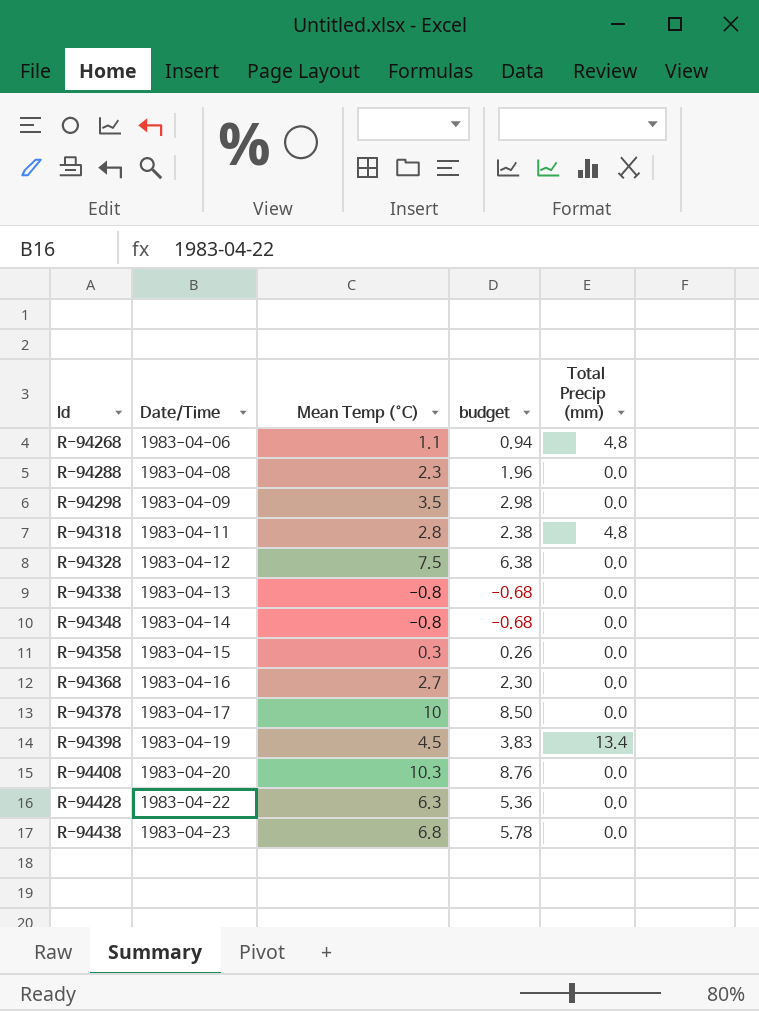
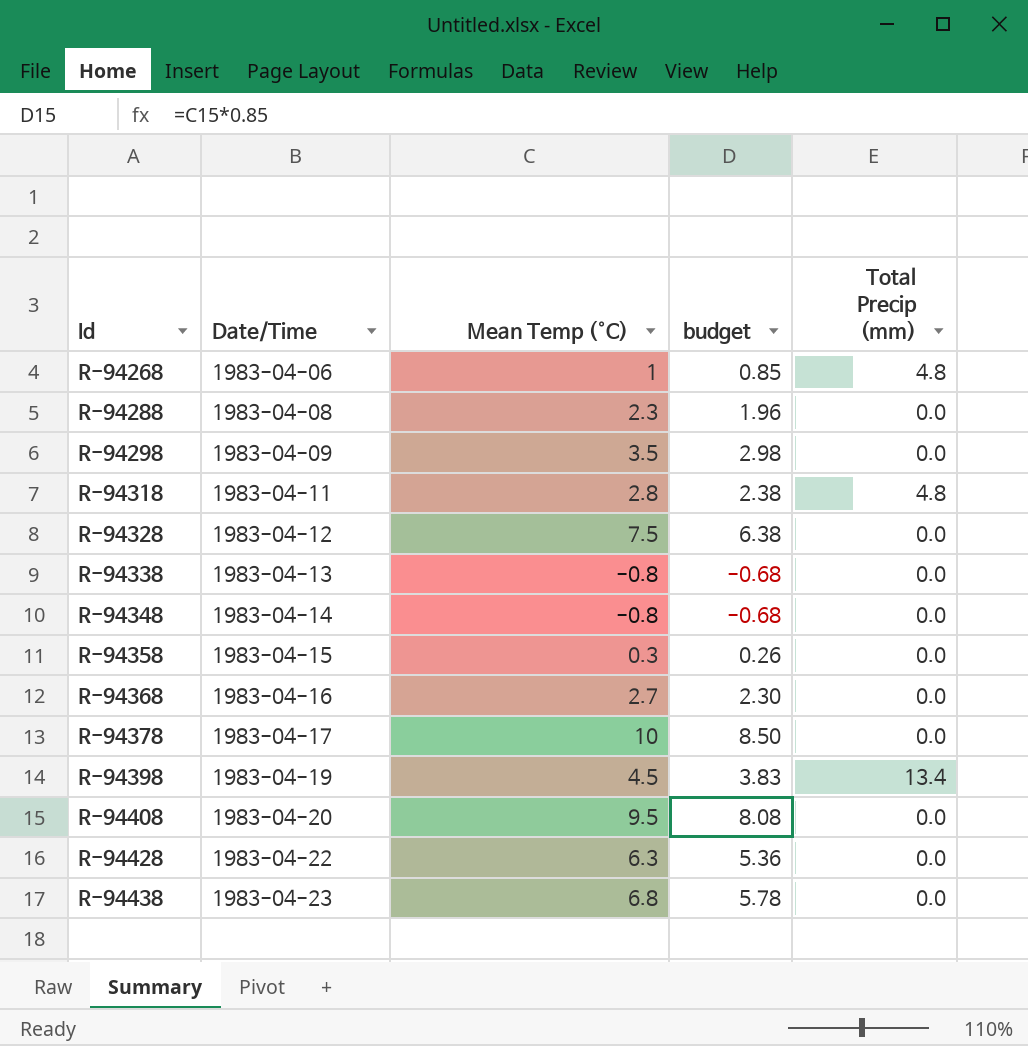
R-94268 | Mean Temp (°C): 1.1 -> 1
R-94268 | budget: 0.94 -> 0.85
R-94408 | Mean Temp (°C): 10.3 -> 9.5
R-94408 | budget: 8.76 -> 8.08

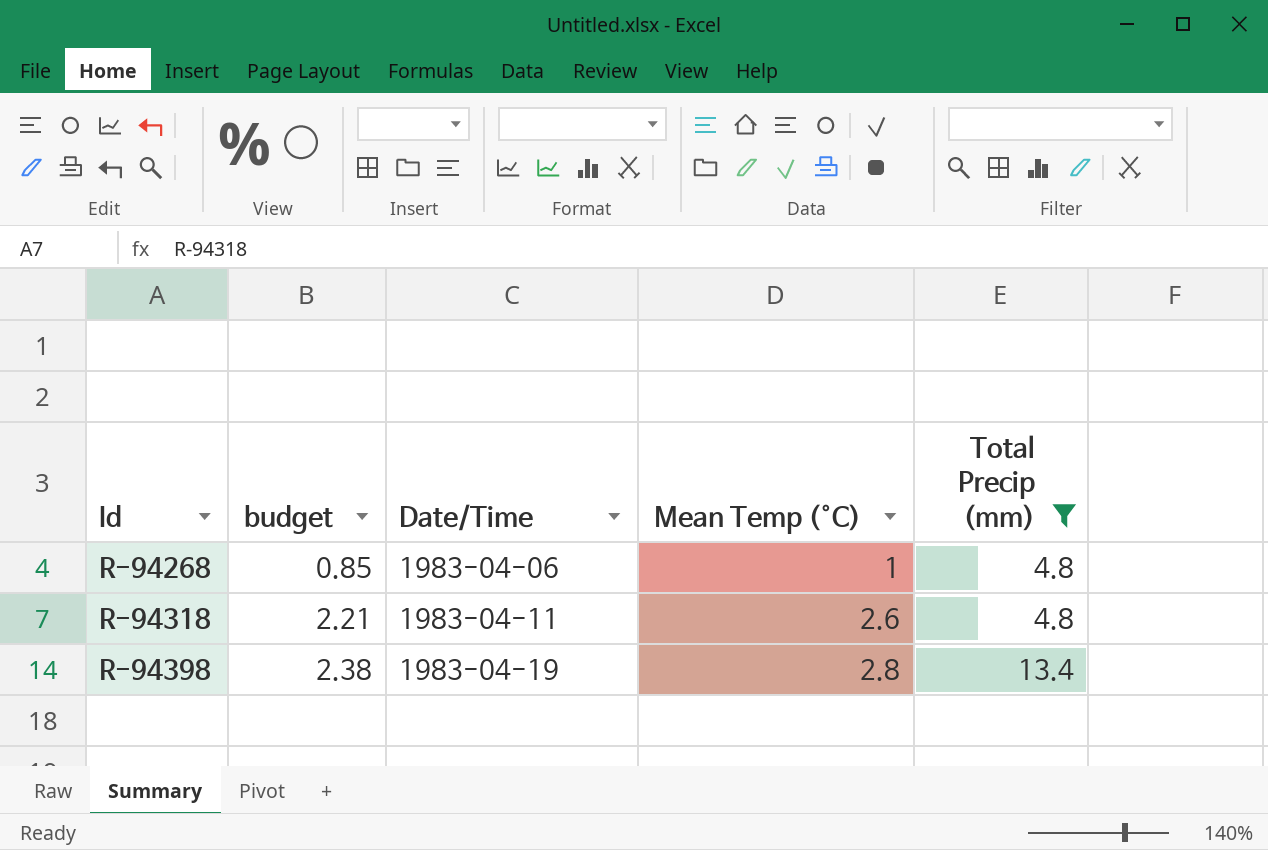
filter: none -> Total Precip (mm) != 0.0
column budget | position: 4 -> 2
R-94318 | budget: 2.38 -> 2.21
R-94318 | Mean Temp (°C): 2.8 -> 2.6
R-94398 | budget: 3.83 -> 2.38
R-94398 | Mean Temp (°C): 4.5 -> 2.8

